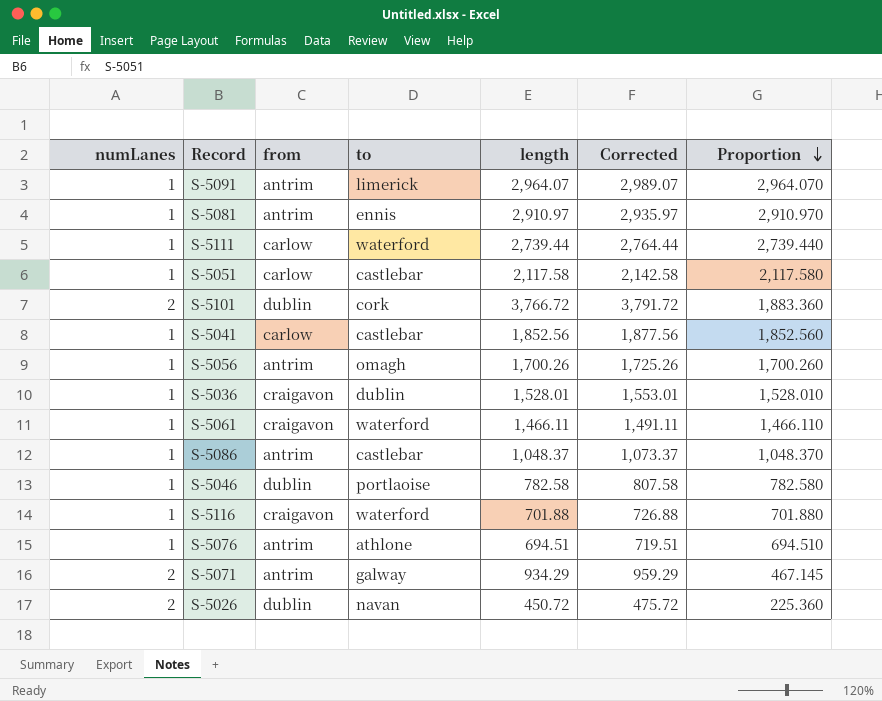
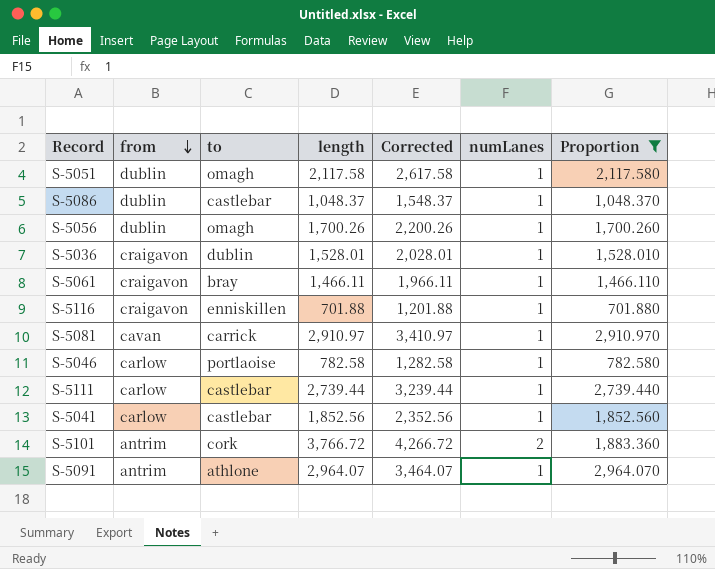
filter: none -> Proportion >= 701.880
row order: Proportion descending -> from descending
column Corrected | formula: [length] + 25 -> [length] + 500
column numLanes | position: 1 -> 6
S-5051 | from: carlow -> dublin
S-5051 | to: castlebar -> omagh
S-5086 | from: antrim -> dublin
S-5056 | from: antrim -> dublin
S-5061 | to: waterford -> bray
S-5116 | to: waterford -> enniskillen
S-5081 | from: antrim -> cavan
S-5081 | to: ennis -> carrick
S-5046 | from: dublin -> carlow
S-5111 | to: waterford -> castlebar
S-5101 | from: dublin -> antrim
S-5091 | to: limerick -> athlone

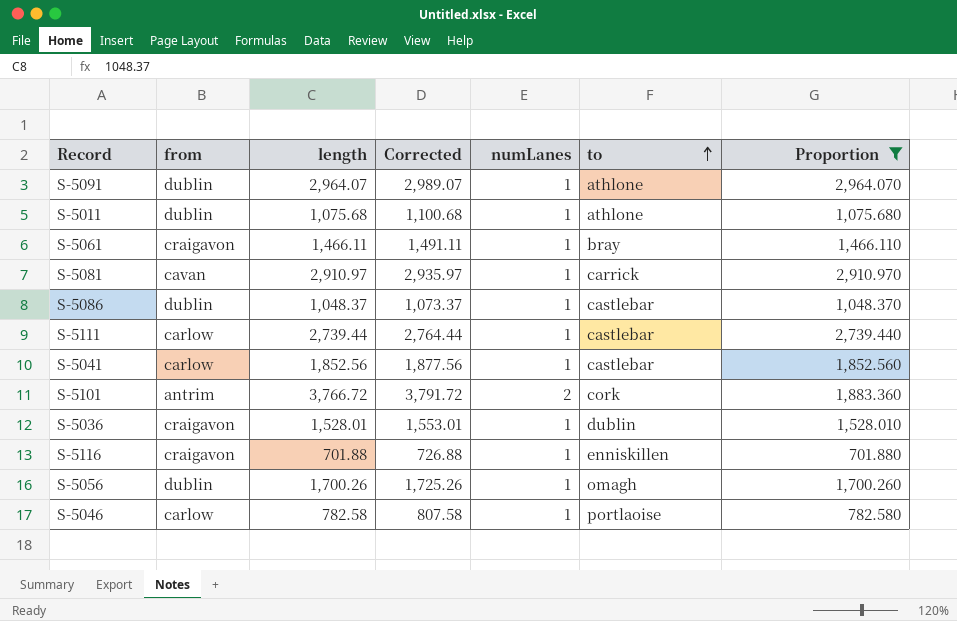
row order: from descending -> to ascending
column Corrected | formula: [length] + 500 -> [length] + 25
column to | position: 3 -> 6
row S-5051: dublin | omagh | 2,117.58 | 2,617.58 | 1 | 2,117.580 -> none
S-5091 | from: antrim -> dublin
row S-5011: none -> dublin | 1,075.68 | 1,100.68 | 1 | athlone | 1,075.680

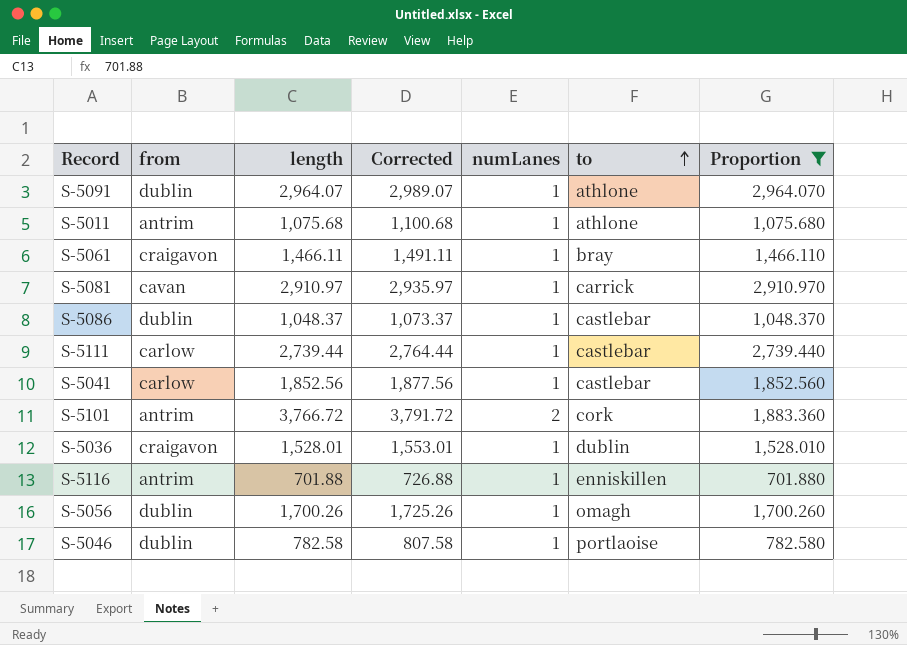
S-5011 | from: dublin -> antrim
S-5116 | from: craigavon -> antrim
S-5046 | from: carlow -> dublin

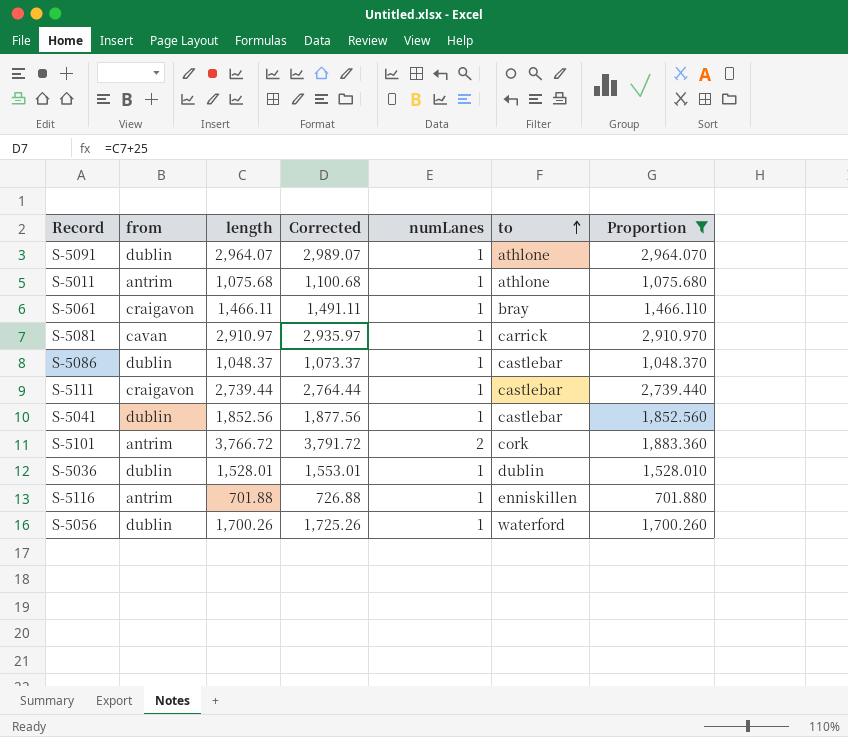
row S-5046: dublin | 782.58 | 807.58 | 1 | portlaoise | 782.580 -> none
S-5111 | from: carlow -> craigavon
S-5041 | from: carlow -> dublin
S-5036 | from: craigavon -> dublin
S-5056 | to: omagh -> waterford

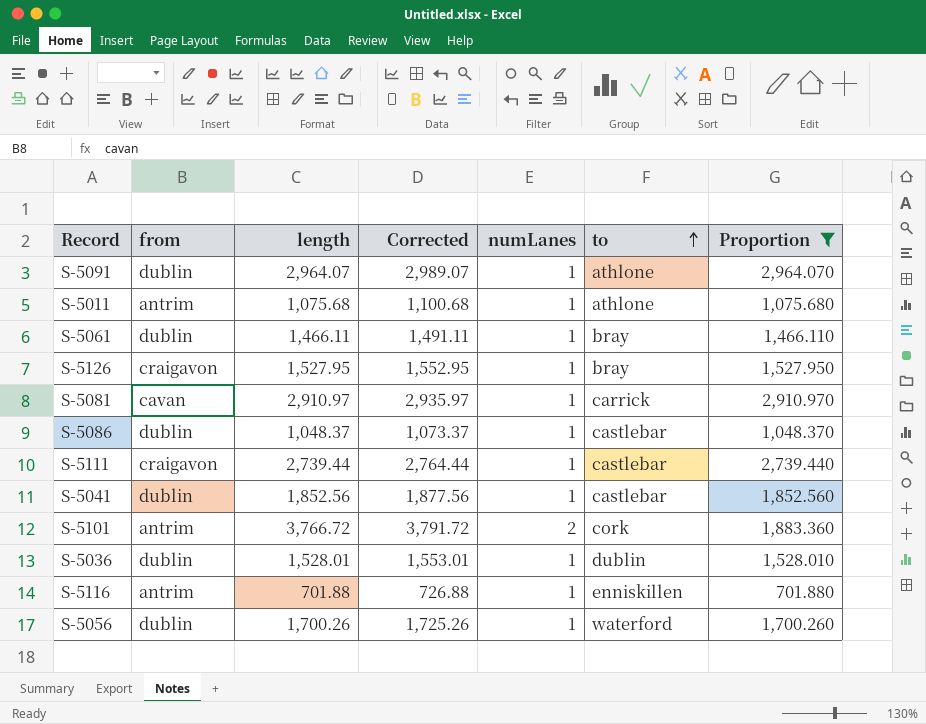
S-5061 | from: craigavon -> dublin
row S-5126: none -> craigavon | 1,527.95 | 1,552.95 | 1 | bray | 1,527.950

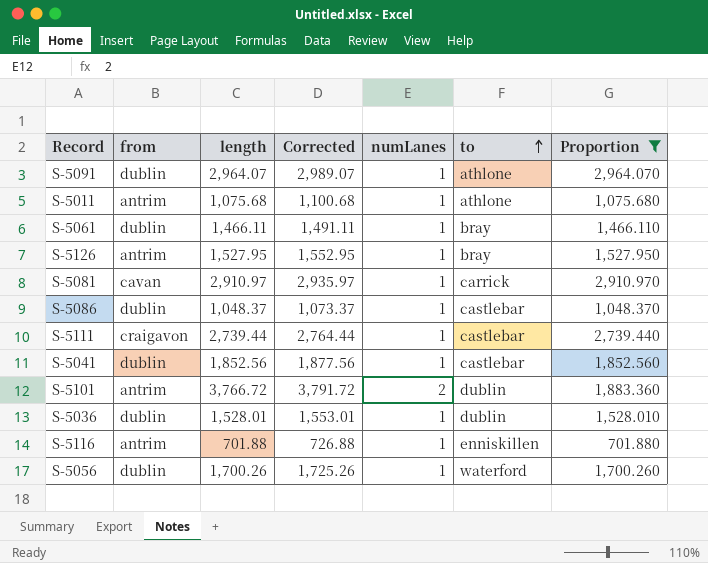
S-5126 | from: craigavon -> antrim
S-5101 | to: cork -> dublin

